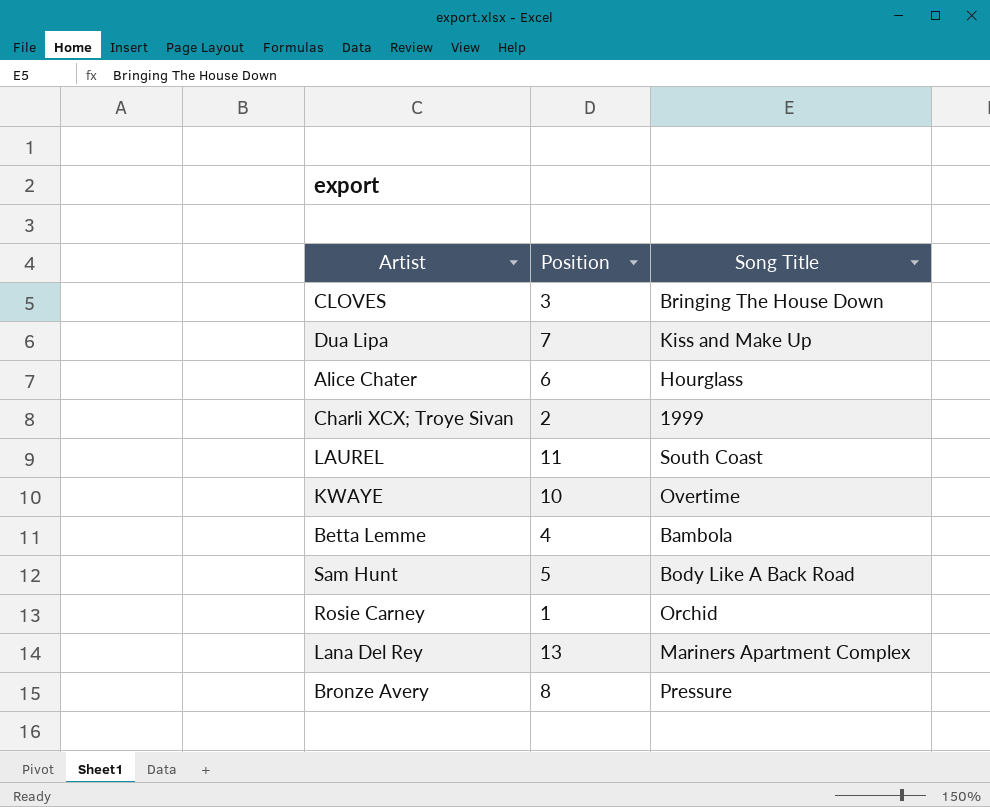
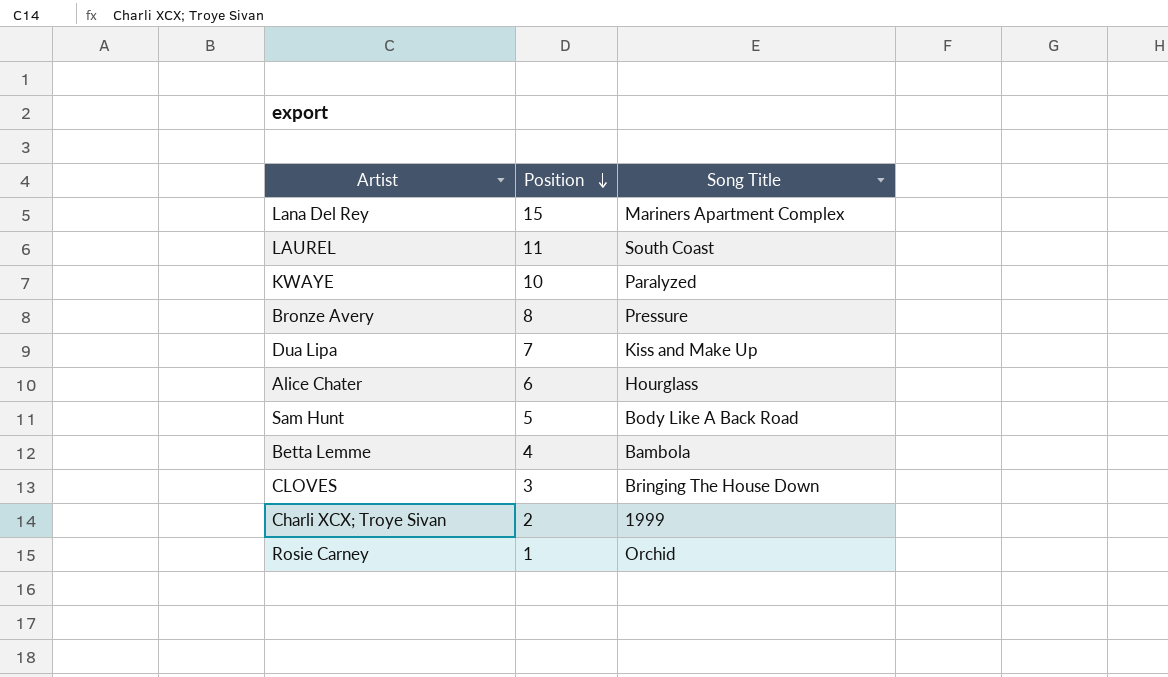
row order: none -> Position descending
Lana Del Rey | Position: 13 -> 15
KWAYE | Song Title: Overtime -> Paralyzed

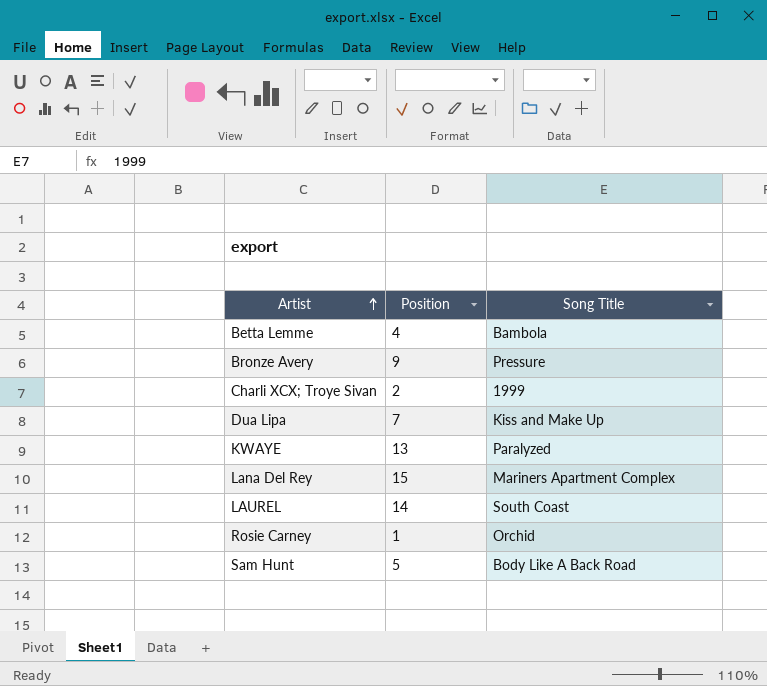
row order: Position descending -> Artist ascending
row Alice Chater: 6 | Hourglass -> none
row CLOVES: 3 | Bringing The House Down -> none
Bronze Avery | Position: 8 -> 9
KWAYE | Position: 10 -> 13
LAUREL | Position: 11 -> 14

